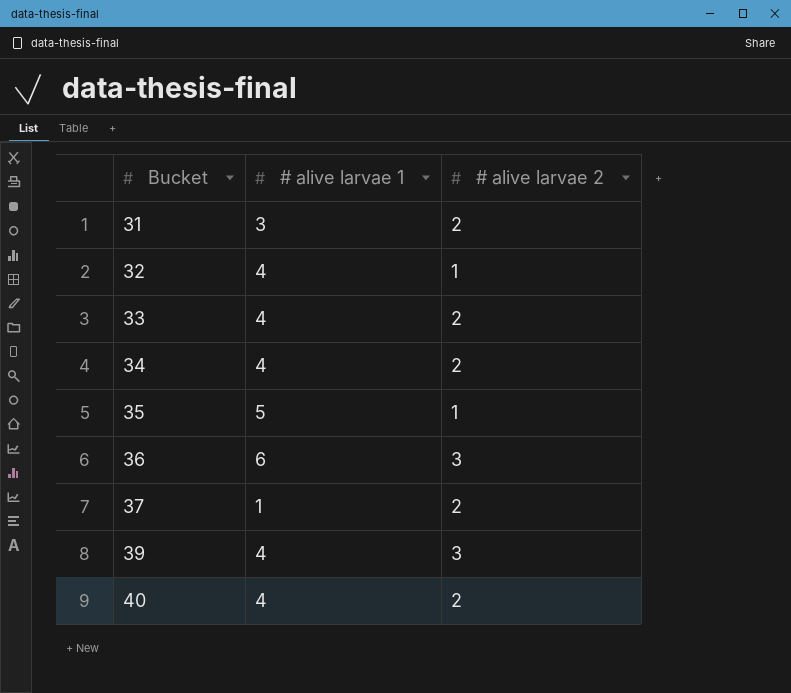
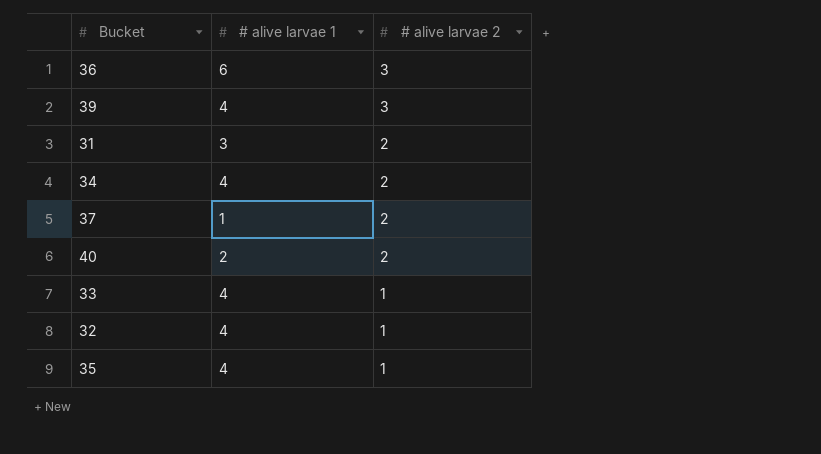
row order: Bucket ascending -> # alive larvae 2 descending
40 | # alive larvae 1: 4 -> 2
33 | # alive larvae 2: 2 -> 1
35 | # alive larvae 1: 5 -> 4

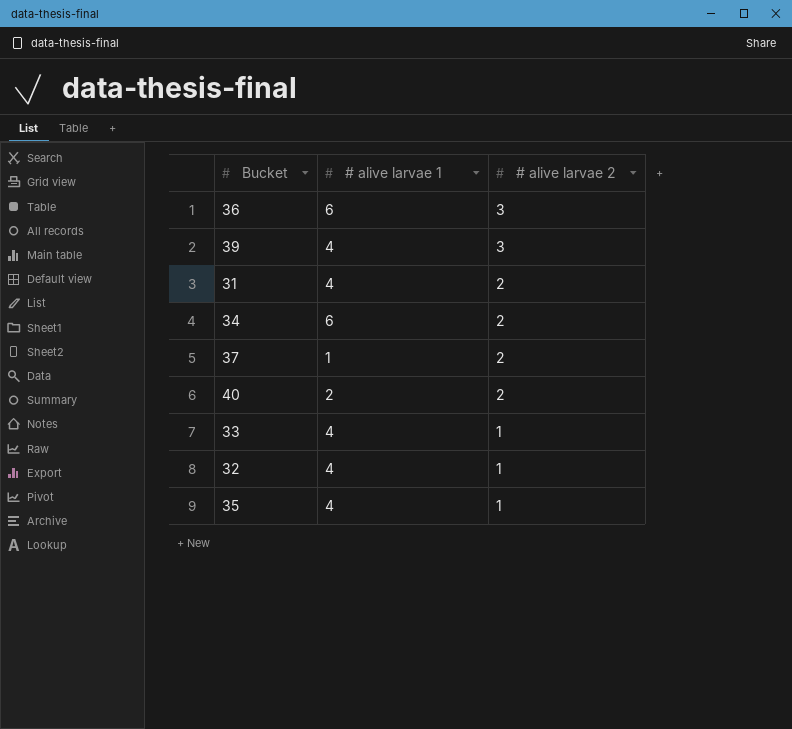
31 | # alive larvae 1: 3 -> 4
34 | # alive larvae 1: 4 -> 6

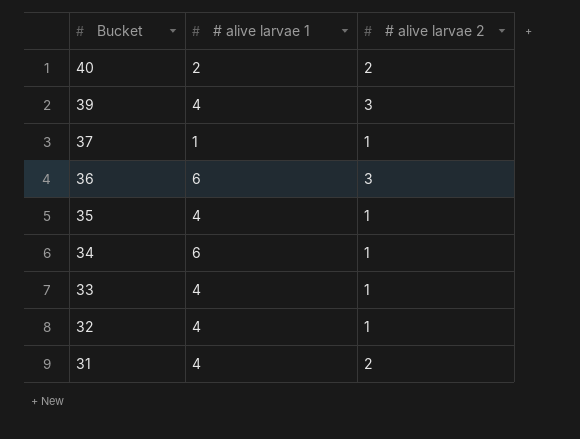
row order: # alive larvae 2 descending -> Bucket descending
37 | # alive larvae 2: 2 -> 1
34 | # alive larvae 2: 2 -> 1

